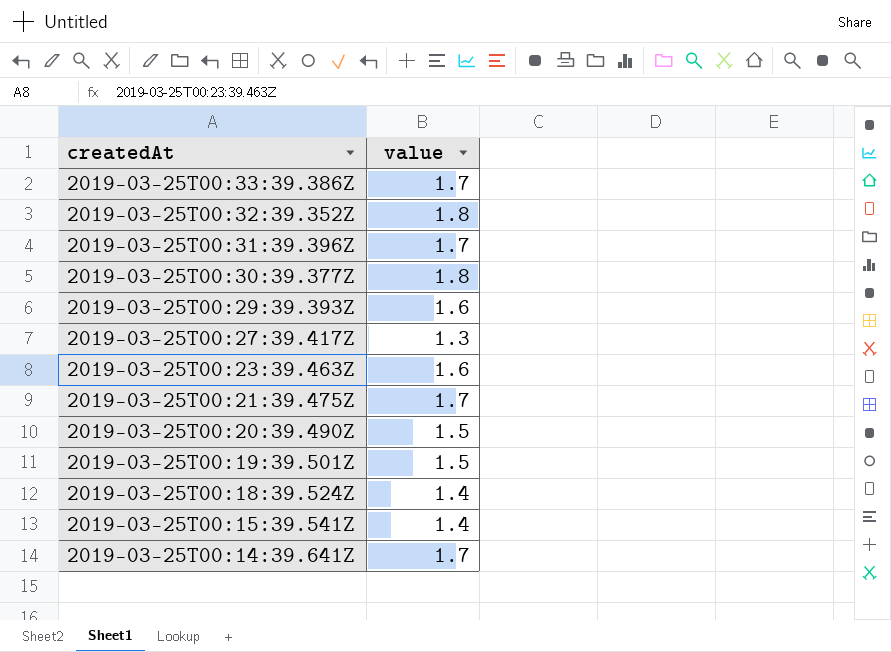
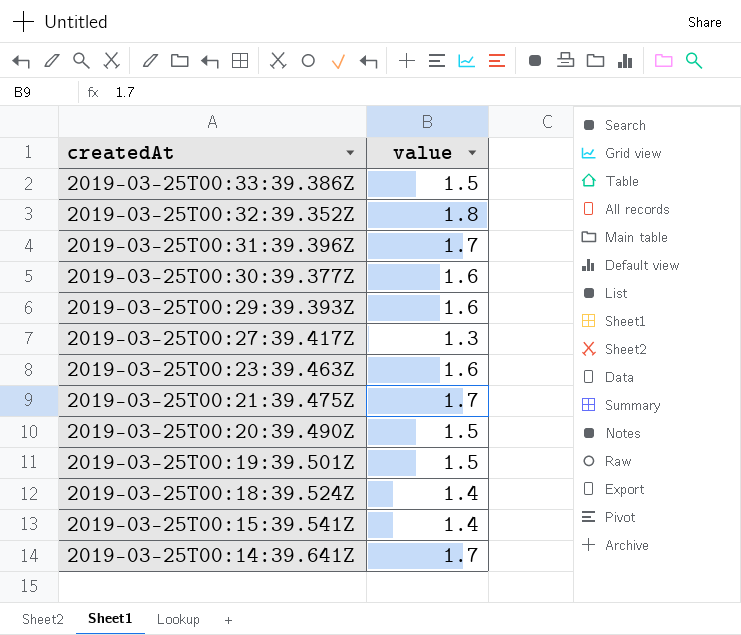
2019-03-25T00:33:39.386Z | value: 1.7 -> 1.5
2019-03-25T00:30:39.377Z | value: 1.8 -> 1.6

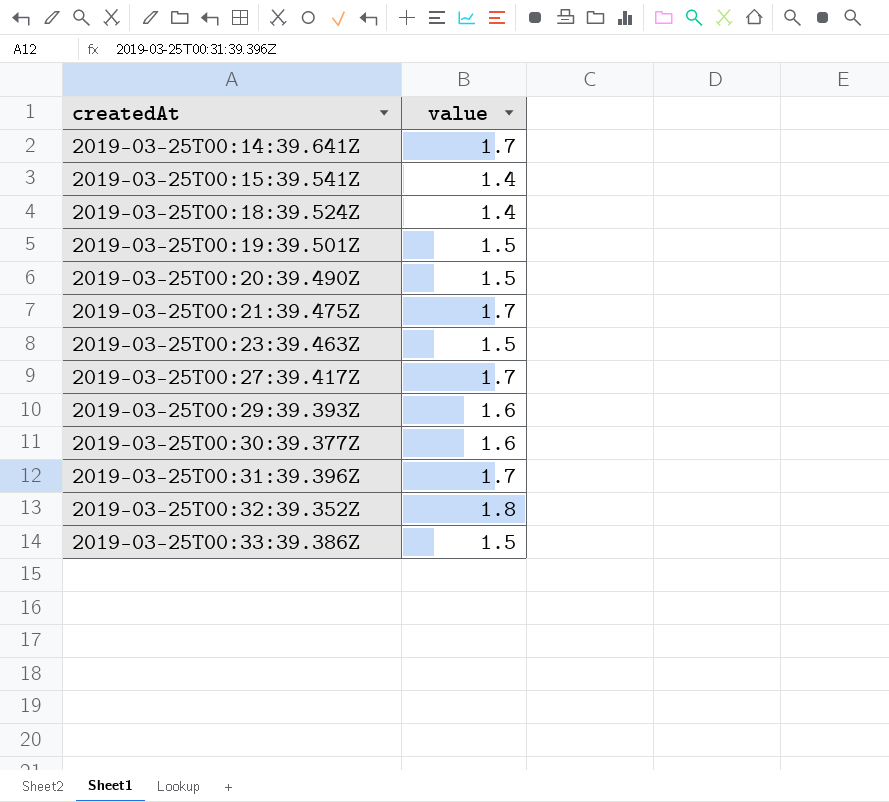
row order: createdAt descending -> createdAt ascending
2019-03-25T00:23:39.463Z | value: 1.6 -> 1.5
2019-03-25T00:27:39.417Z | value: 1.3 -> 1.7

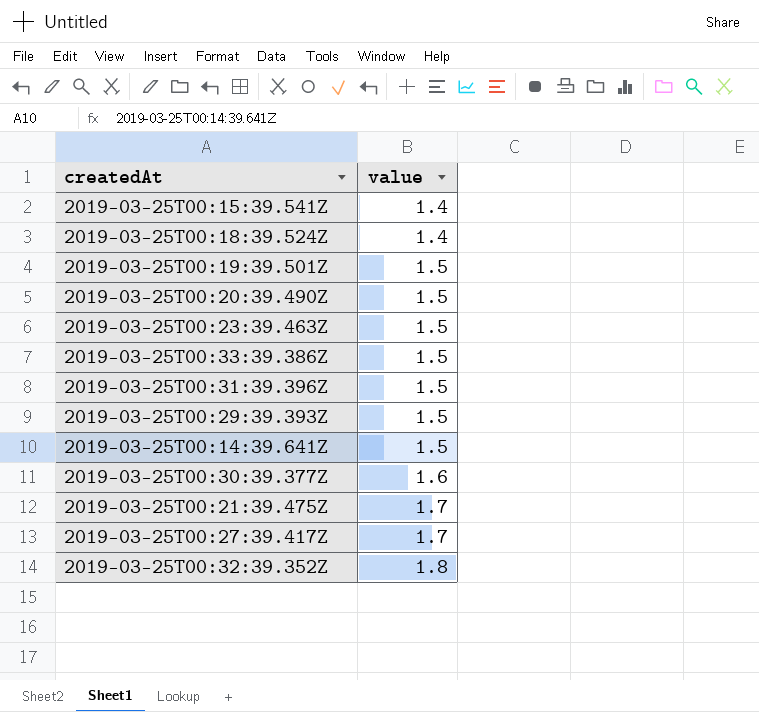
row order: createdAt ascending -> value ascending
2019-03-25T00:31:39.396Z | value: 1.7 -> 1.5
2019-03-25T00:29:39.393Z | value: 1.6 -> 1.5
2019-03-25T00:14:39.641Z | value: 1.7 -> 1.5

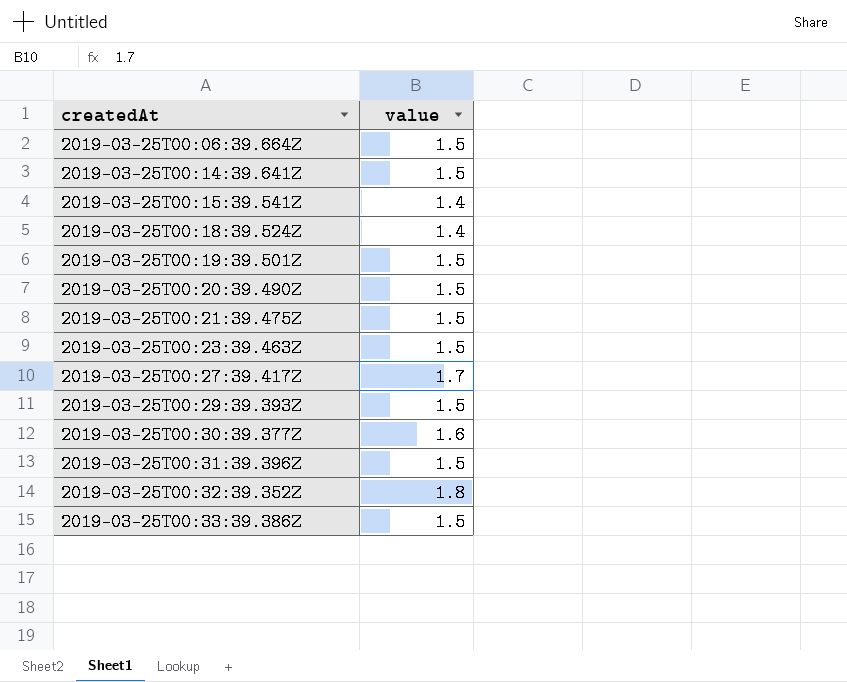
row order: value ascending -> createdAt ascending
row 2019-03-25T00:06:39.664Z: none -> 1.5
2019-03-25T00:21:39.475Z | value: 1.7 -> 1.5

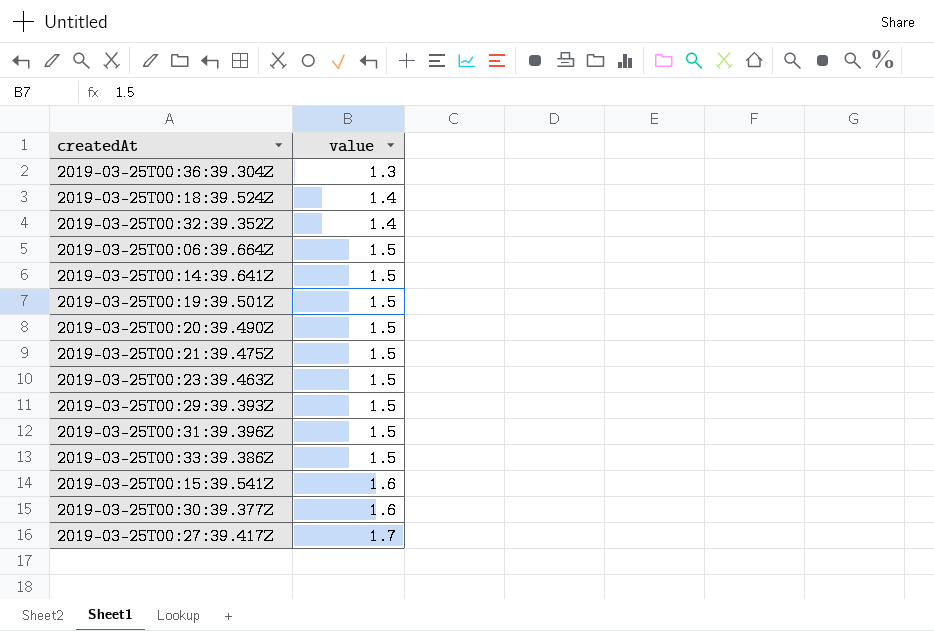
row order: createdAt ascending -> value ascending
row 2019-03-25T00:36:39.304Z: none -> 1.3
2019-03-25T00:32:39.352Z | value: 1.8 -> 1.4
2019-03-25T00:15:39.541Z | value: 1.4 -> 1.6

